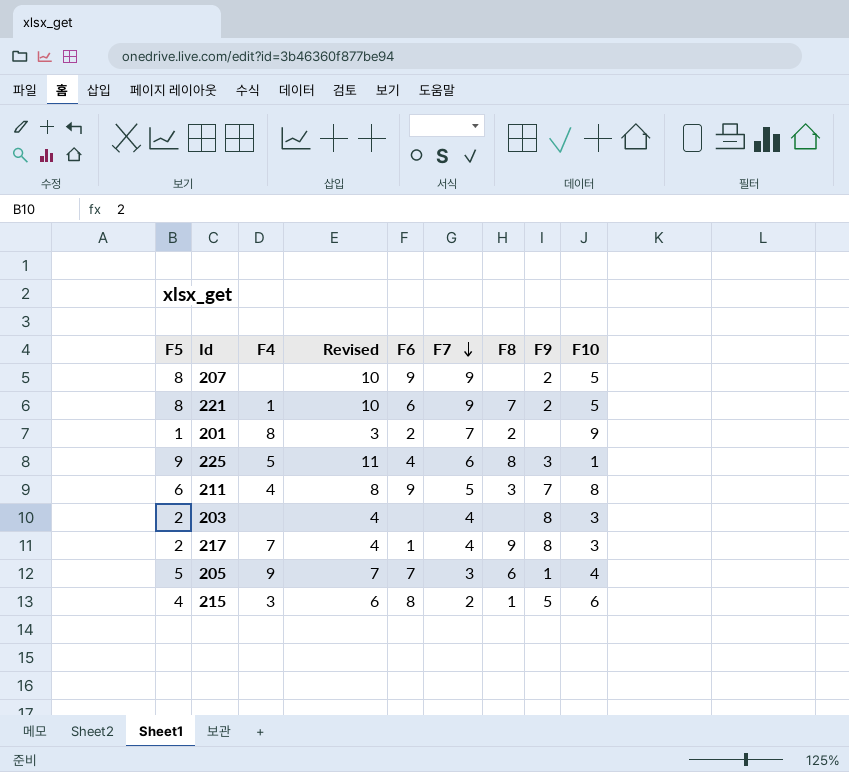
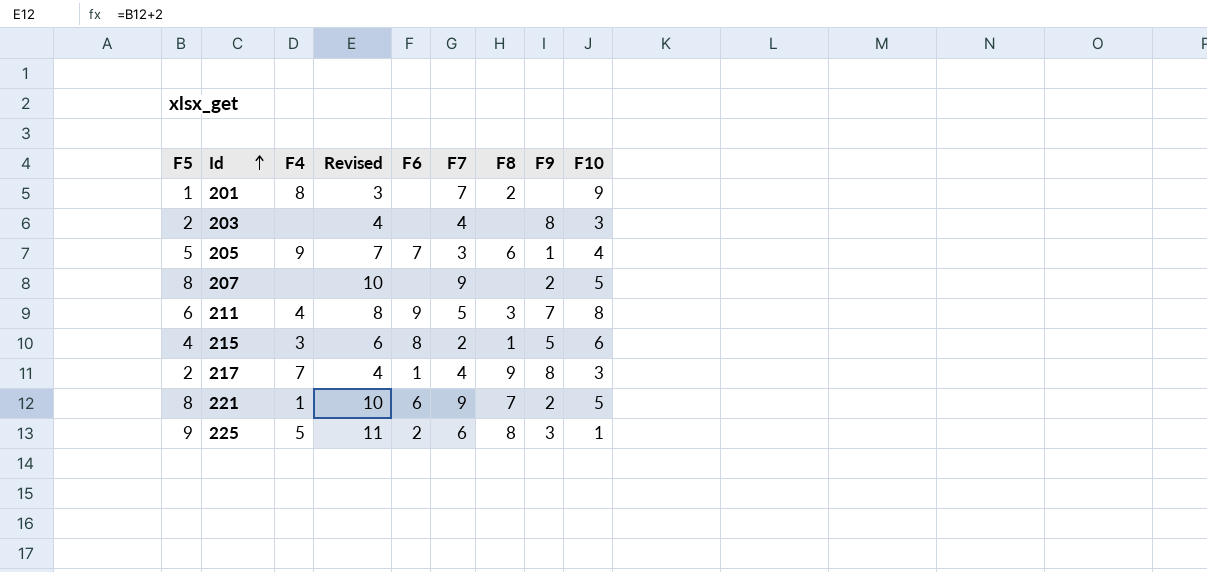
row order: F7 descending -> Id ascending
201 | F6: 2 -> none
207 | F6: 9 -> none
225 | F6: 4 -> 2

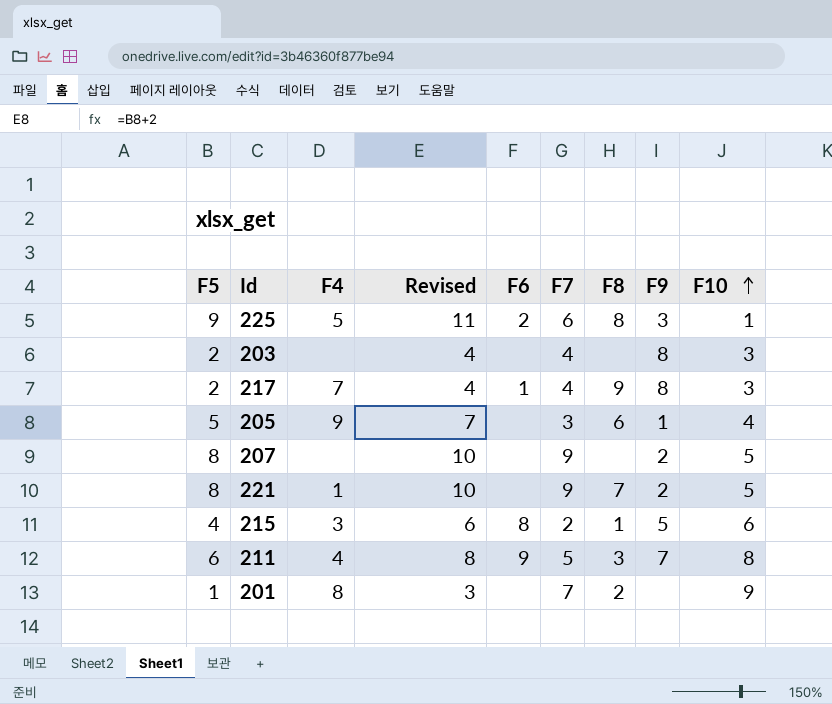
row order: Id ascending -> F10 ascending
205 | F6: 7 -> none
221 | F6: 6 -> none

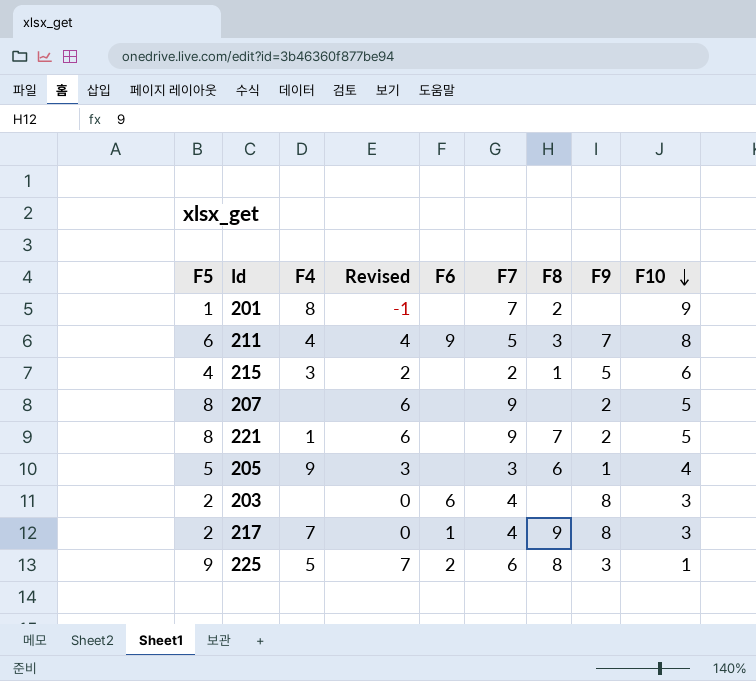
row order: F10 ascending -> F10 descending
column Revised | formula: [F5] + 2 -> [F5] - 2
215 | F6: 8 -> none
203 | F6: none -> 6

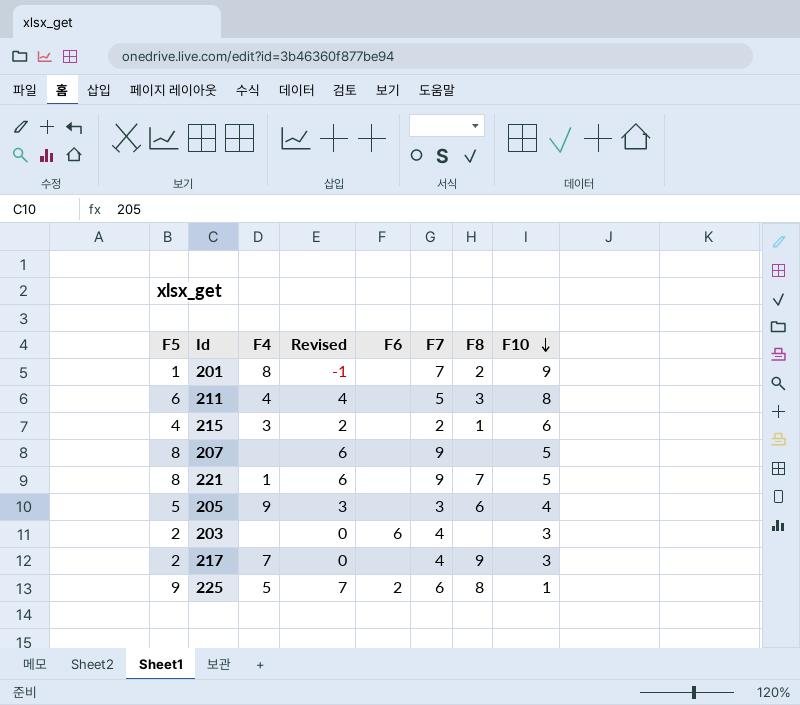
column F9 | position: 8 -> none
211 | F6: 9 -> none
217 | F6: 1 -> none

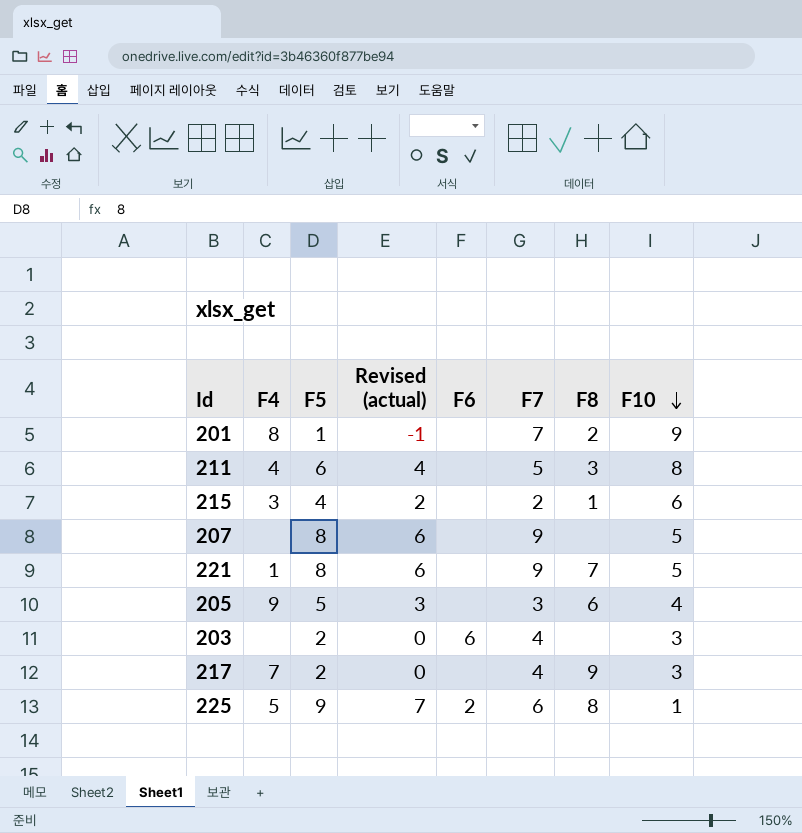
column F5 | position: 1 -> 3
column name: Revised -> Revised (actual)

